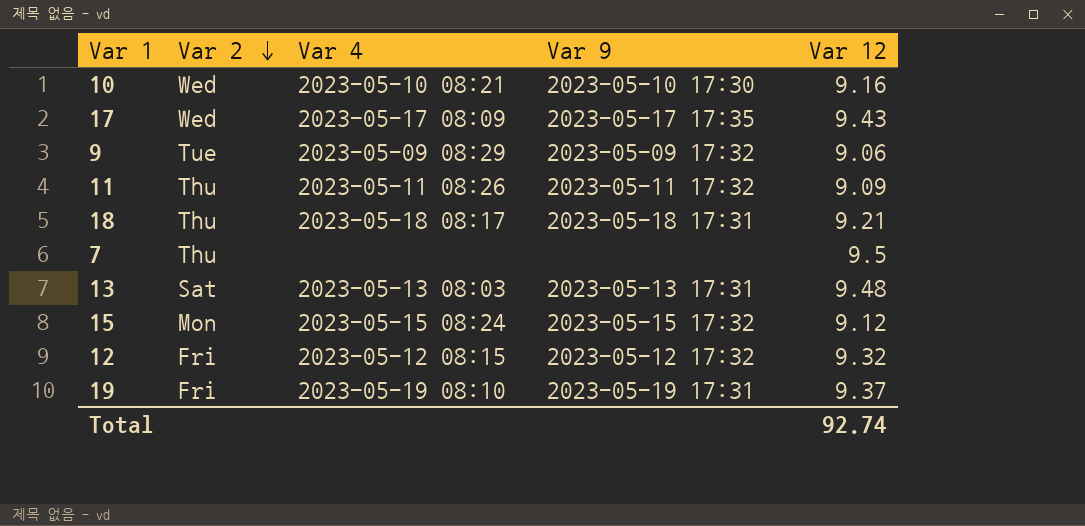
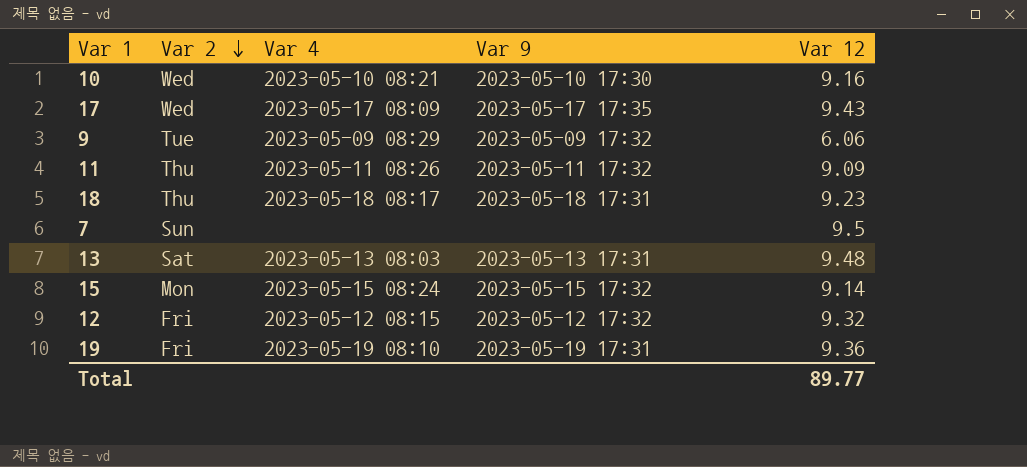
9 | Var 12: 9.06 -> 6.06
18 | Var 12: 9.21 -> 9.23
7 | Var 2: Thu -> Sun
15 | Var 12: 9.12 -> 9.14
19 | Var 12: 9.37 -> 9.36
Total | Var 12: 92.74 -> 89.77

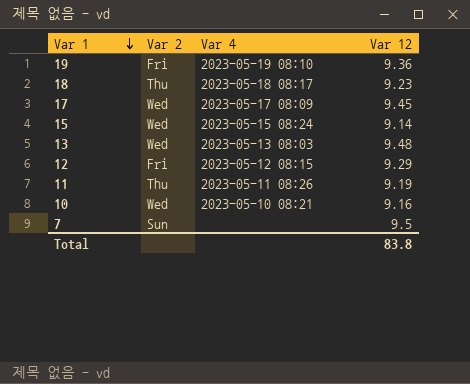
row order: Var 2 descending -> Var 1 descending
column Var 9 | position: 4 -> none
row 9: Tue | 2023-05-09 08:29 | 2023-05-09 17:32 | 6.06 -> none
17 | Var 12: 9.43 -> 9.45
15 | Var 2: Mon -> Wed
13 | Var 2: Sat -> Wed
12 | Var 12: 9.32 -> 9.29
11 | Var 12: 9.09 -> 9.19
Total | Var 12: 89.77 -> 83.8

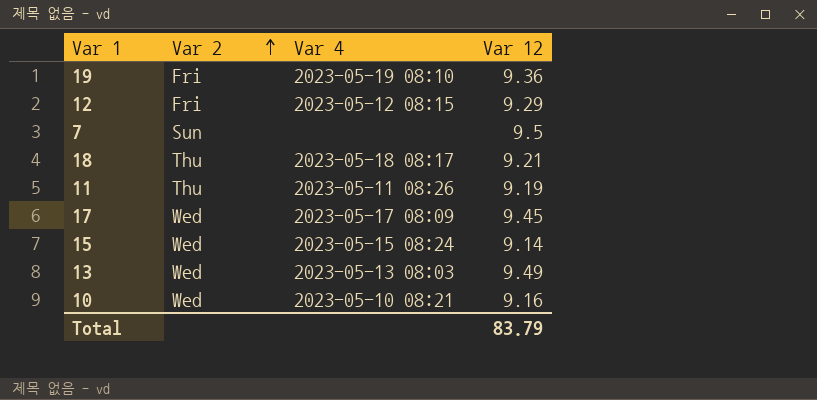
row order: Var 1 descending -> Var 2 ascending
18 | Var 12: 9.23 -> 9.21
13 | Var 12: 9.48 -> 9.49
Total | Var 12: 83.8 -> 83.79

